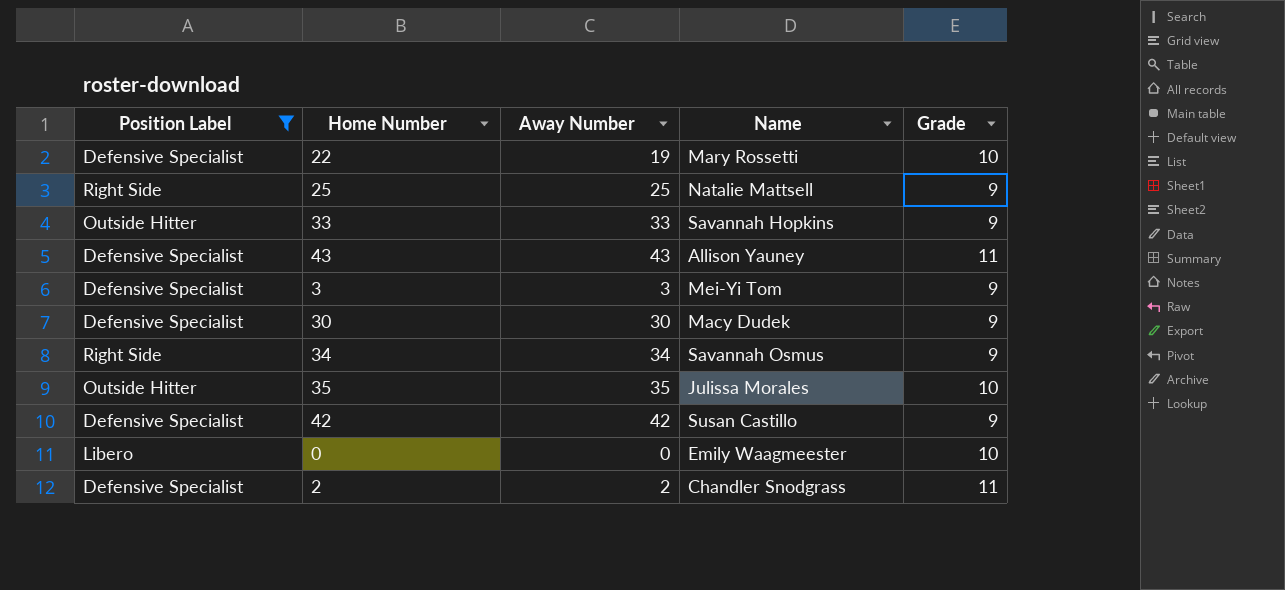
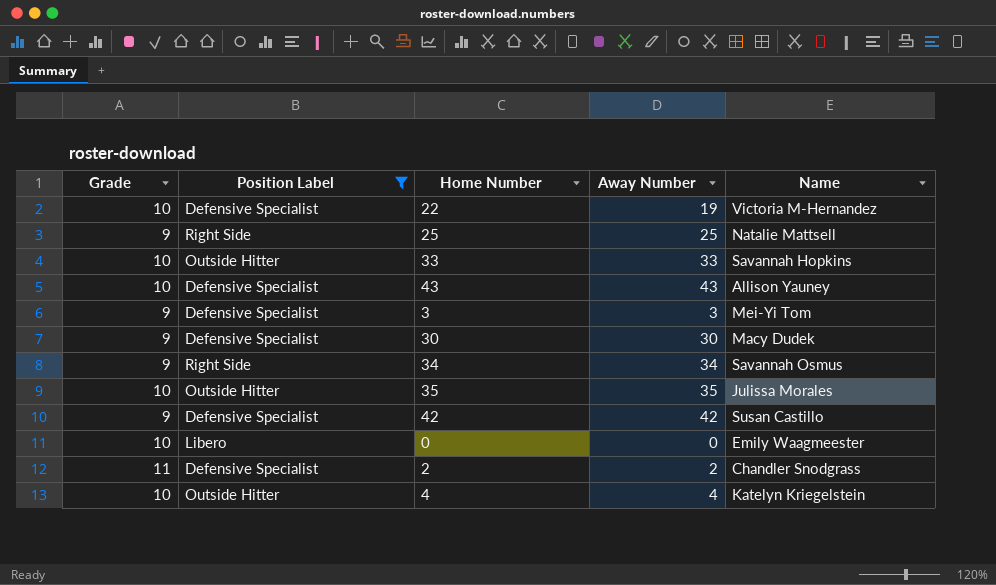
column Grade | position: 5 -> 1
22 | Name: Mary Rossetti -> Victoria M-Hernandez
33 | Grade: 9 -> 10
43 | Grade: 11 -> 10
row 4: none -> 10 | Outside Hitter | 4 | Katelyn Kriegelstein

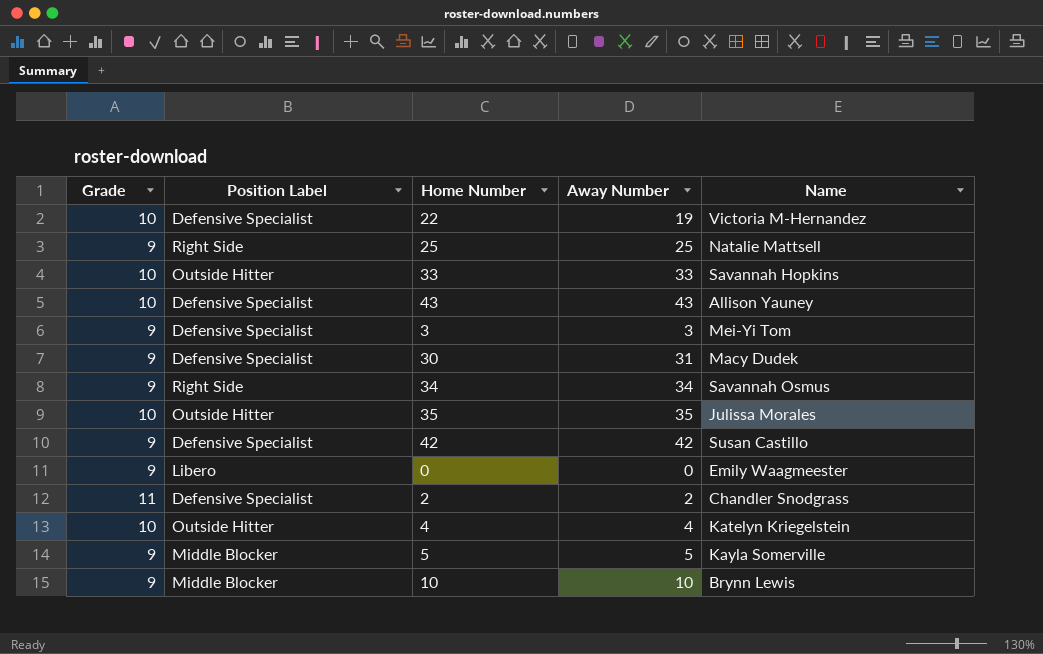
filter: Position Label != Middle Blocker -> none
30 | Away Number: 30 -> 31
0 | Grade: 10 -> 9

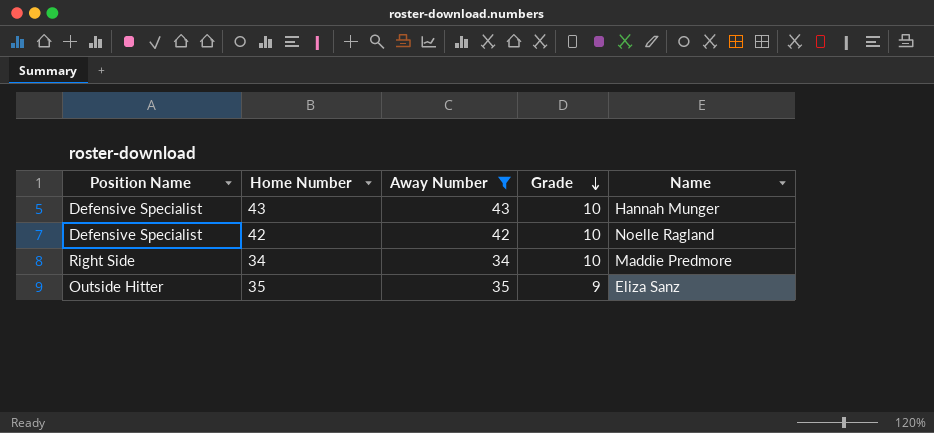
filter: none -> Away Number >= 34
row order: none -> Grade descending
column name: Position Label -> Position Name
column Grade | position: 1 -> 4
43 | Name: Allison Yauney -> Hannah Munger
42 | Grade: 9 -> 10
42 | Name: Susan Castillo -> Noelle Ragland
34 | Grade: 9 -> 10
34 | Name: Savannah Osmus -> Maddie Predmore
35 | Grade: 10 -> 9
35 | Name: Julissa Morales -> Eliza Sanz

